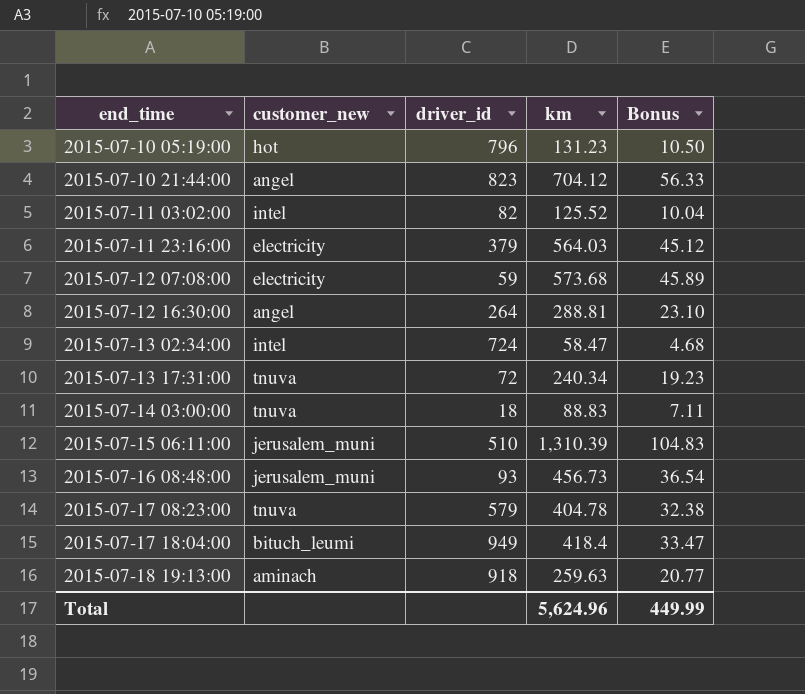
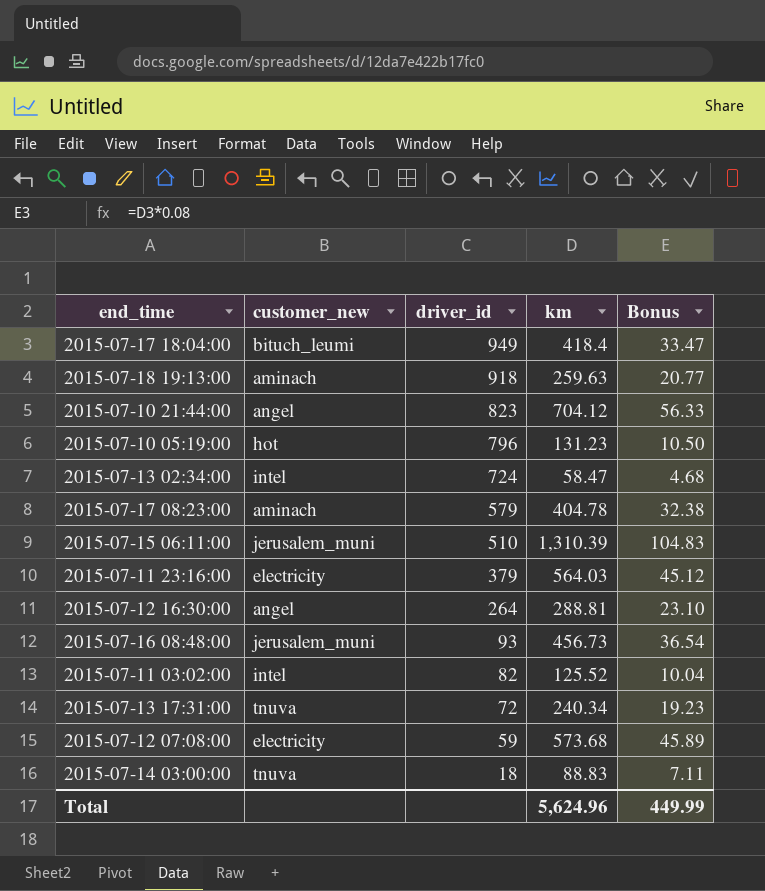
row order: end_time ascending -> driver_id descending
2015-07-17 08:23:00 | customer_new: tnuva -> aminach

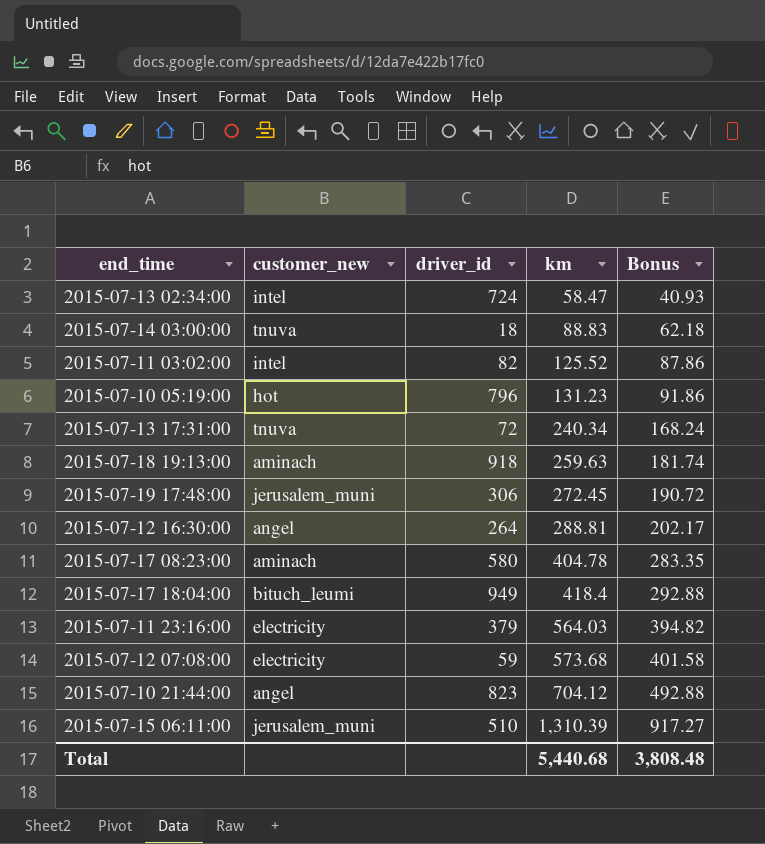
row order: driver_id descending -> km ascending
column Bonus | formula: [km] * 0.08 -> [km] * 0.7
row 2015-07-16 08:48:00: jerusalem_muni | 93 | 456.73 | 36.54 -> none
row 2015-07-19 17:48:00: none -> jerusalem_muni | 306 | 272.45 | 190.72
2015-07-17 08:23:00 | driver_id: 579 -> 580
Total | km: 5,624.96 -> 5,440.68
Total | Bonus: 449.99 -> 3,808.48

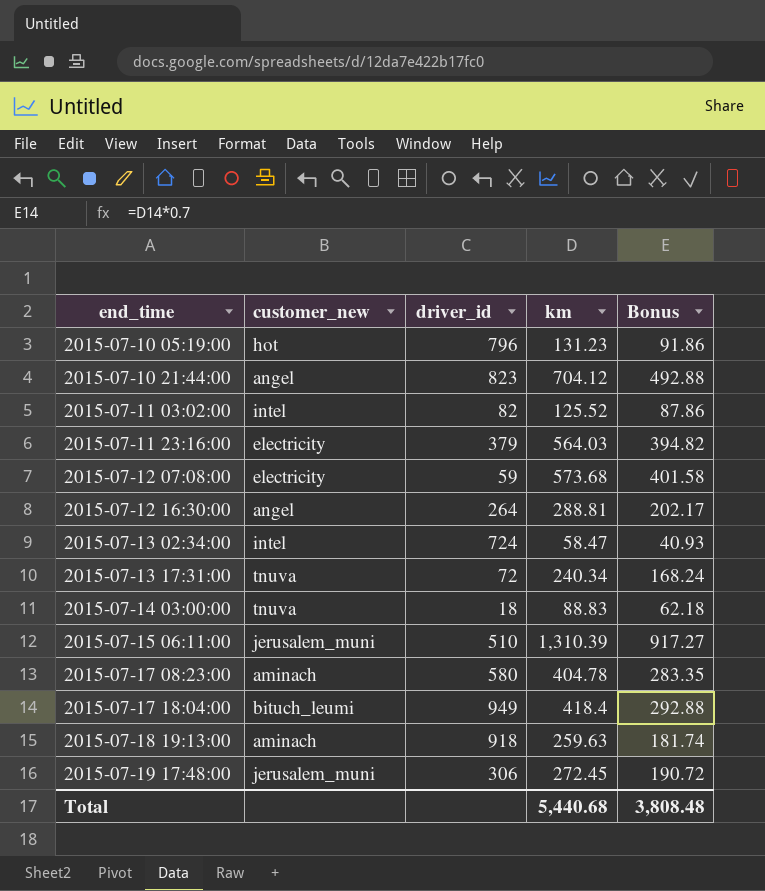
row order: km ascending -> end_time ascending

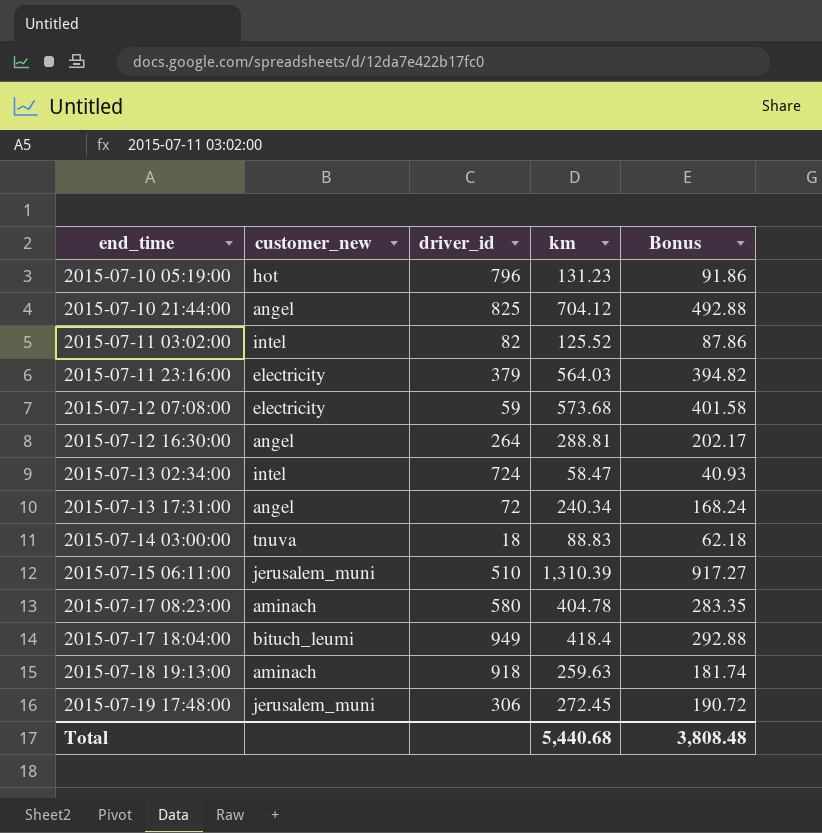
2015-07-10 21:44:00 | driver_id: 823 -> 825
2015-07-13 17:31:00 | customer_new: tnuva -> angel

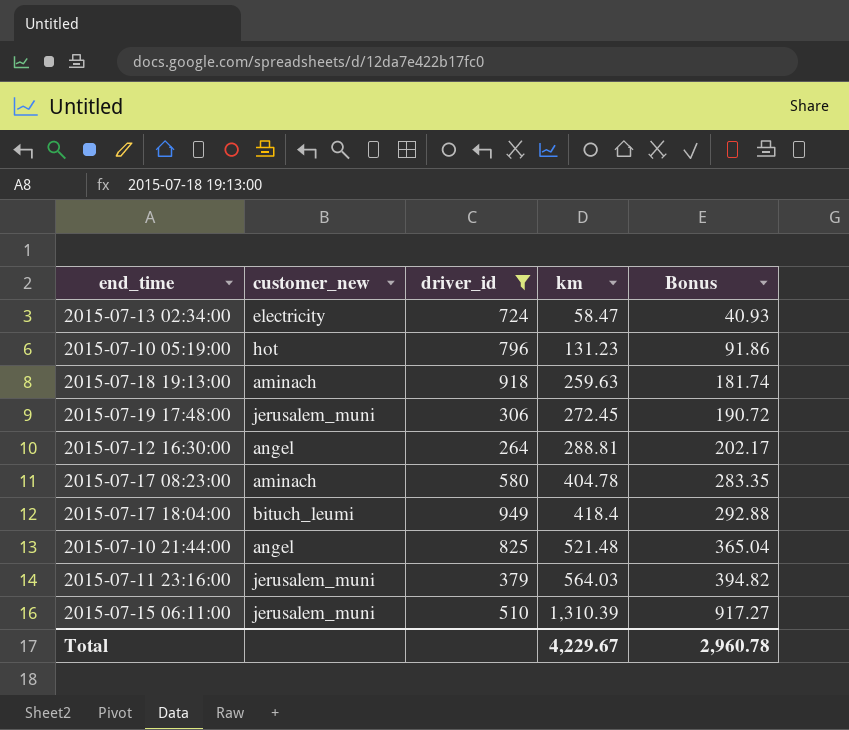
filter: none -> driver_id >= 264
row order: end_time ascending -> km ascending
2015-07-13 02:34:00 | customer_new: intel -> electricity
2015-07-10 21:44:00 | km: 704.12 -> 521.48
2015-07-10 21:44:00 | Bonus: 492.88 -> 365.04
2015-07-11 23:16:00 | customer_new: electricity -> jerusalem_muni
Total | km: 5,440.68 -> 4,229.67
Total | Bonus: 3,808.48 -> 2,960.78

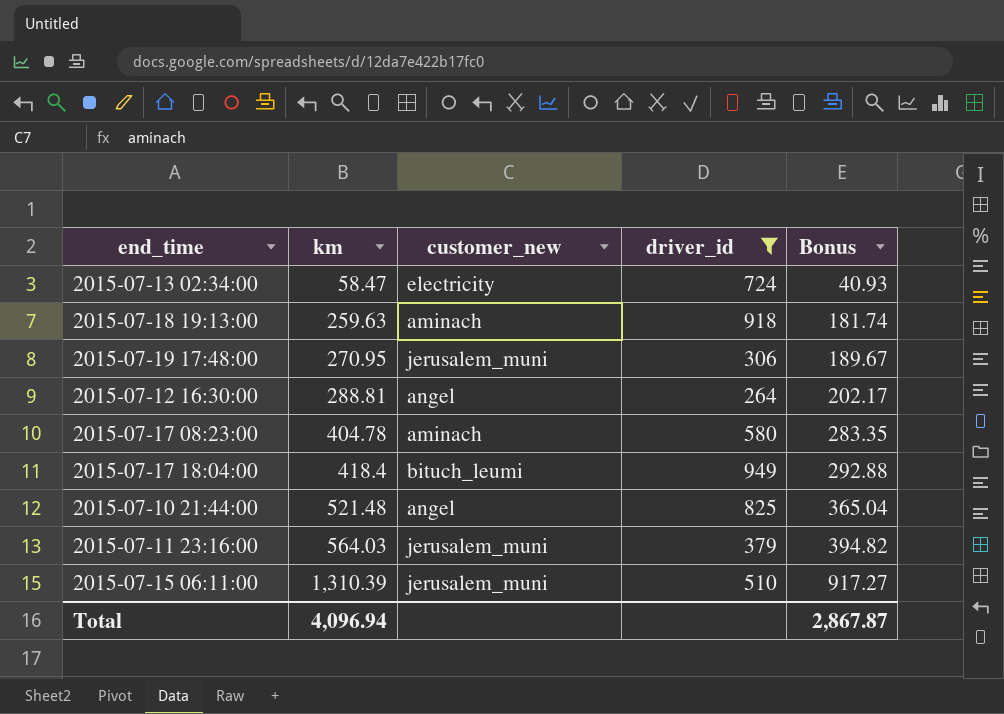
column km | position: 4 -> 2
row 2015-07-10 05:19:00: hot | 796 | 131.23 | 91.86 -> none
2015-07-19 17:48:00 | km: 272.45 -> 270.95
2015-07-19 17:48:00 | Bonus: 190.72 -> 189.67
Total | km: 4,229.67 -> 4,096.94
Total | Bonus: 2,960.78 -> 2,867.87

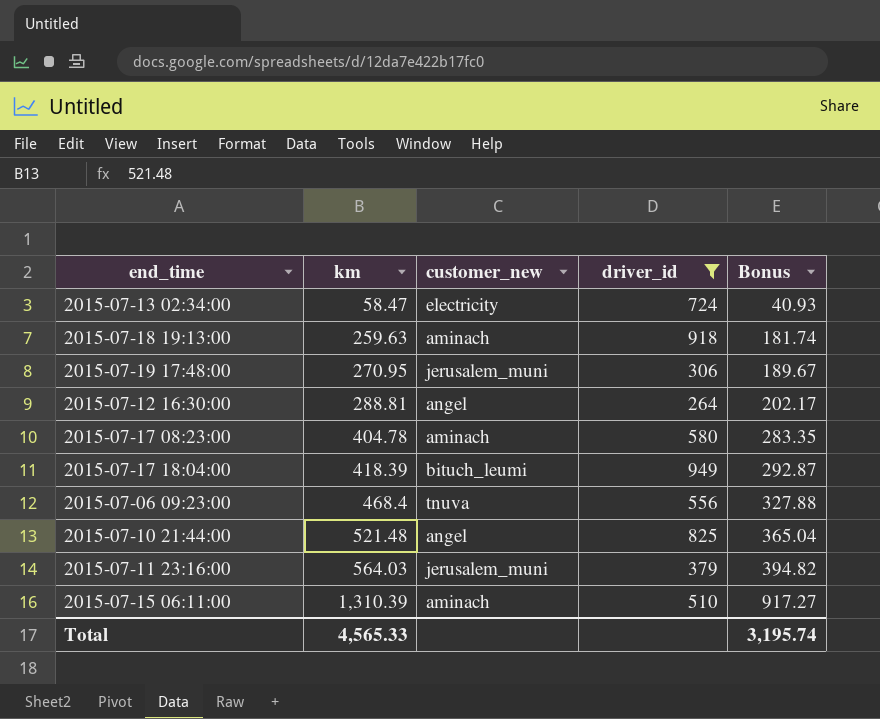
2015-07-17 18:04:00 | km: 418.4 -> 418.39
2015-07-17 18:04:00 | Bonus: 292.88 -> 292.87
row 2015-07-06 09:23:00: none -> 468.4 | tnuva | 556 | 327.88
2015-07-15 06:11:00 | customer_new: jerusalem_muni -> aminach
Total | km: 4,096.94 -> 4,565.33
Total | Bonus: 2,867.87 -> 3,195.74

